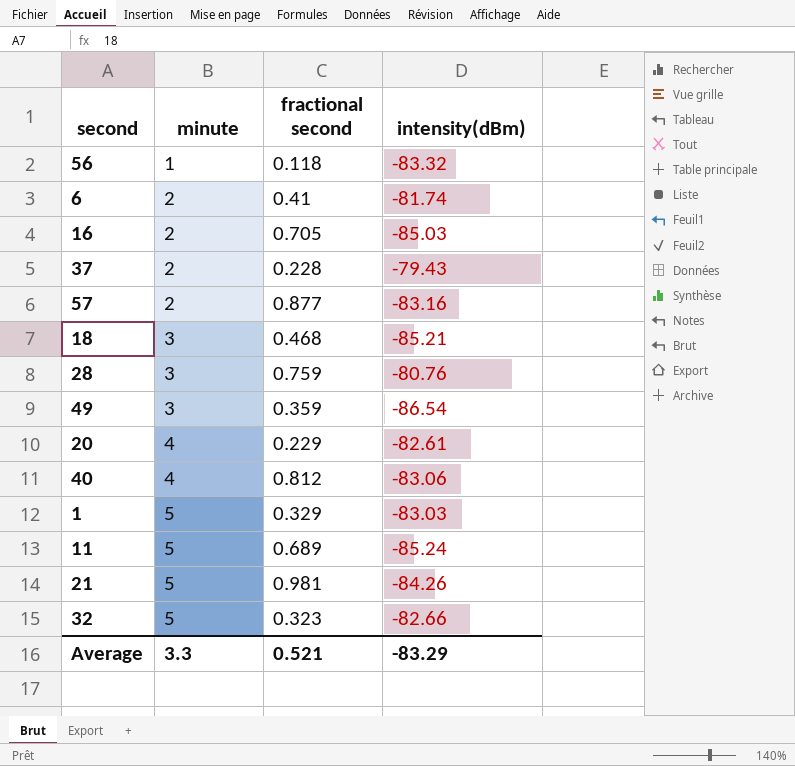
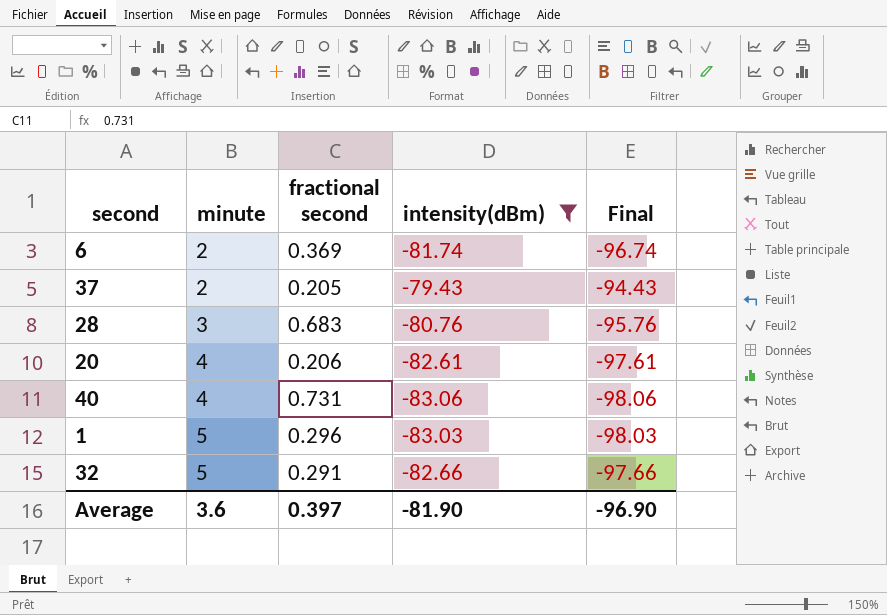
filter: none -> intensity(dBm) >= -83.06
column Final | formula: none -> [intensity(dBm)] - 15
6 | fractional second: 0.41 -> 0.369
37 | fractional second: 0.228 -> 0.205
28 | fractional second: 0.759 -> 0.683
20 | fractional second: 0.229 -> 0.206
40 | fractional second: 0.812 -> 0.731
1 | fractional second: 0.329 -> 0.296
32 | fractional second: 0.323 -> 0.291
Average | minute: 3.3 -> 3.6
Average | fractional second: 0.521 -> 0.397
Average | intensity(dBm): -83.29 -> -81.90

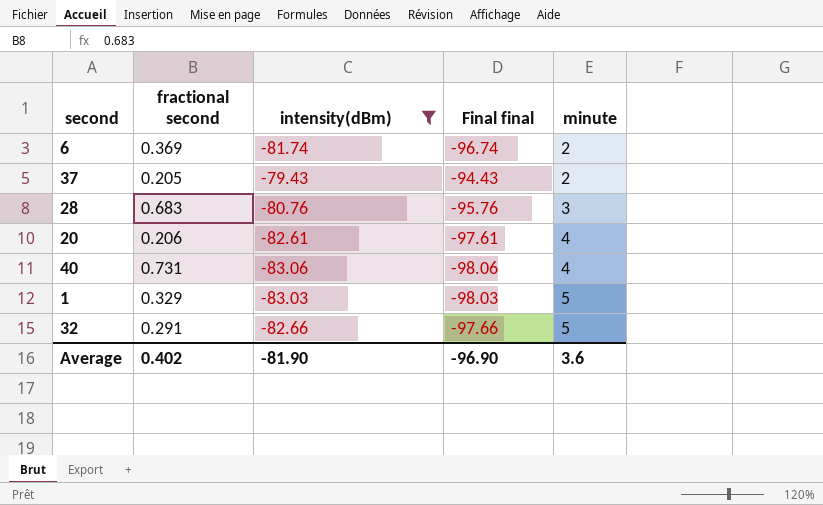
column name: Final -> Final final
column minute | position: 2 -> 5
1 | fractional second: 0.296 -> 0.329
Average | fractional second: 0.397 -> 0.402

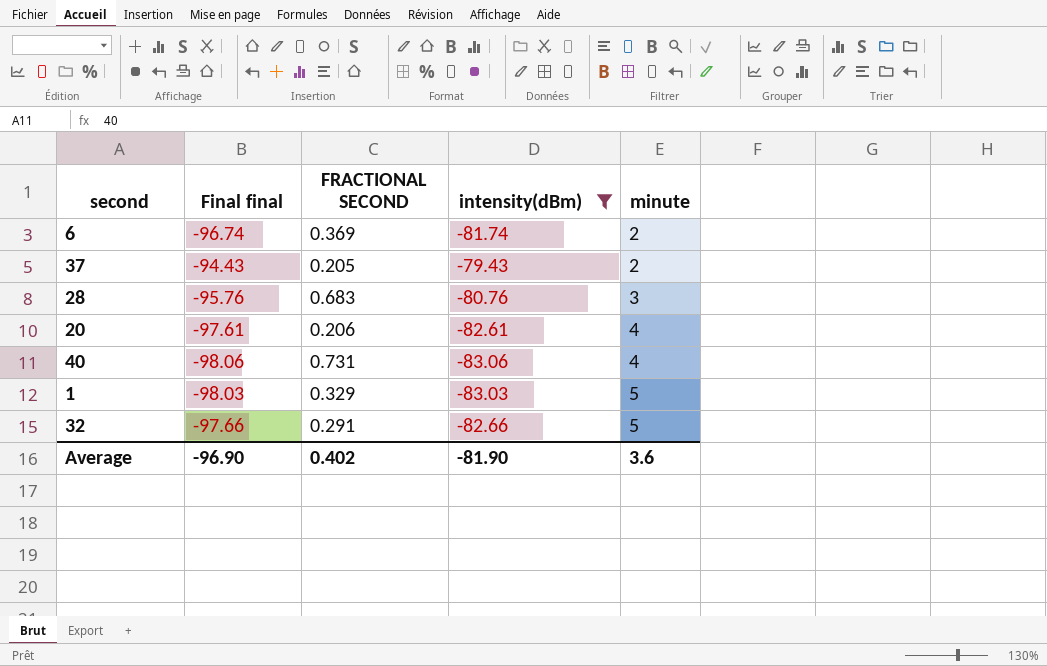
column Final final | position: 4 -> 2
column name: fractional second -> FRACTIONAL SECOND

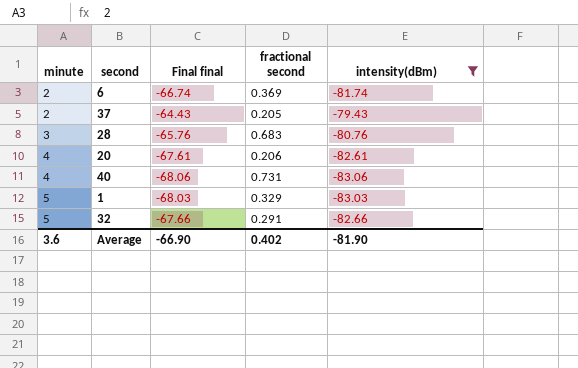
column minute | position: 5 -> 1
column Final final | formula: [intensity(dBm)] - 15 -> [intensity(dBm)] + 15
column name: FRACTIONAL SECOND -> fractional second
Average | Final final: -96.90 -> -66.90

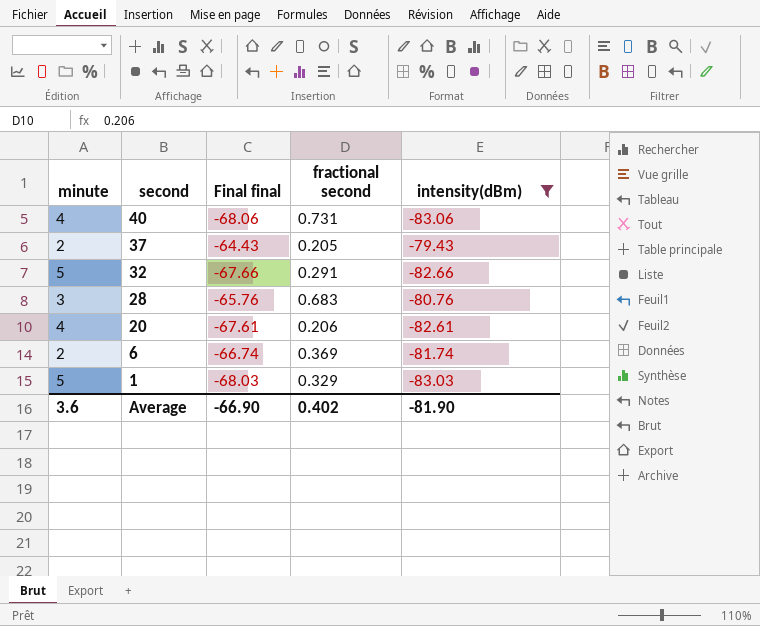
row order: minute ascending -> second descending

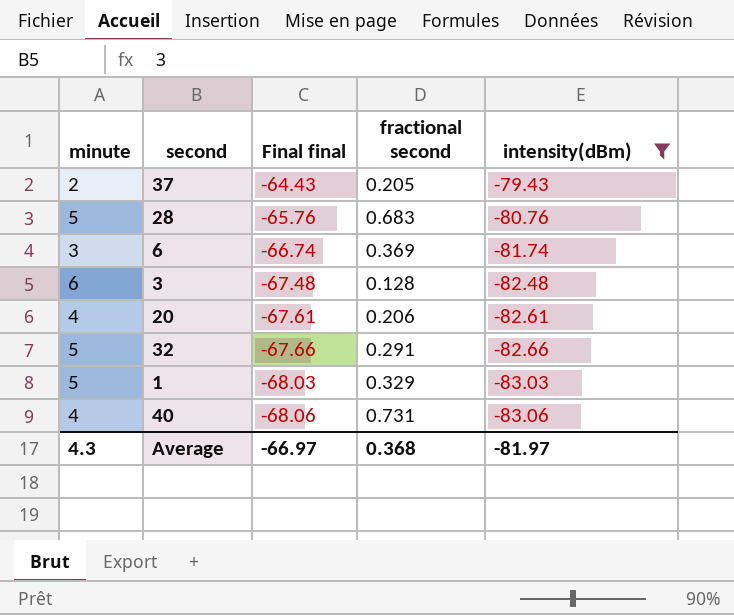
row order: second descending -> Final final descending
28 | minute: 3 -> 5
6 | minute: 2 -> 3
row 3: none -> 6 | -67.48 | 0.128 | -82.48
Average | minute: 3.6 -> 4.3
Average | Final final: -66.90 -> -66.97
Average | fractional second: 0.402 -> 0.368
Average | intensity(dBm): -81.90 -> -81.97

